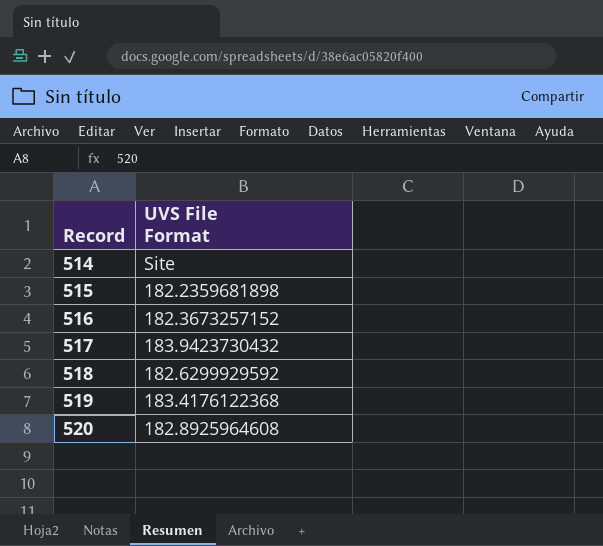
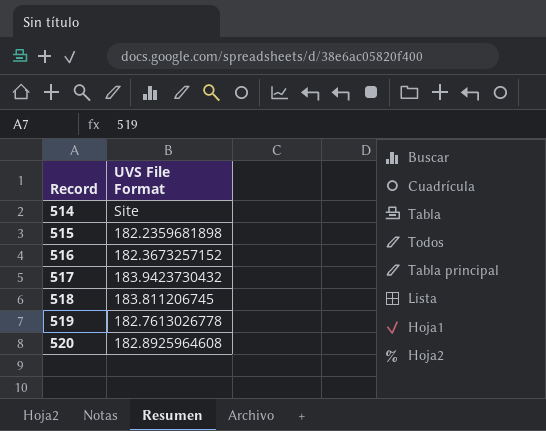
518 | UVS File Format: 182.6299929592 -> 183.811206745
519 | UVS File Format: 183.4176122368 -> 182.7613026778

